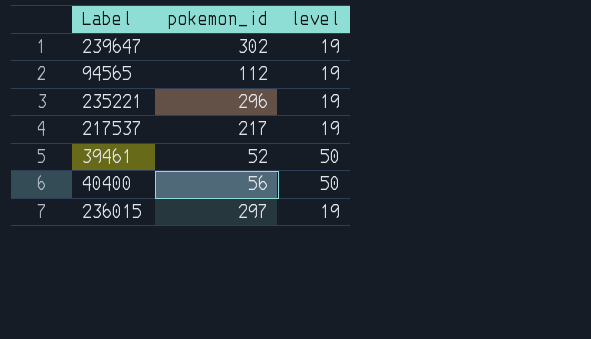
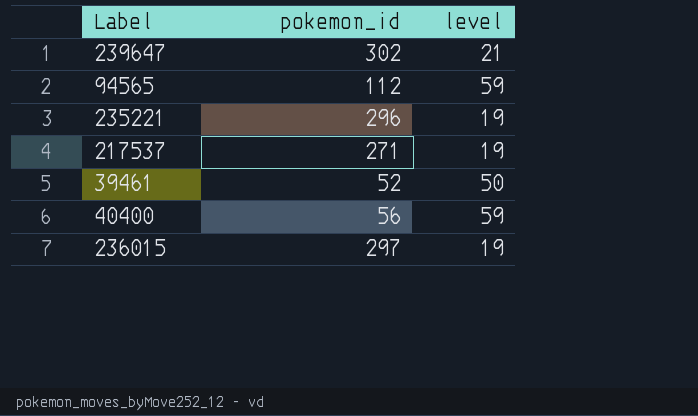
239647 | level: 19 -> 21
94565 | level: 19 -> 59
217537 | pokemon_id: 217 -> 271
40400 | level: 50 -> 59

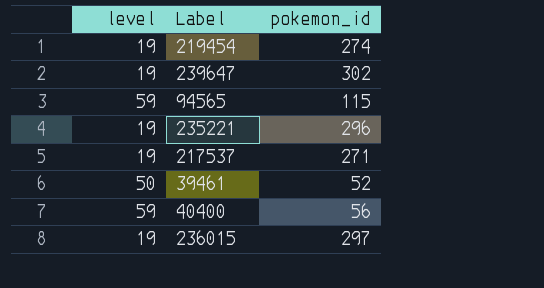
column level | position: 3 -> 1
row 219454: none -> 19 | 274
239647 | level: 21 -> 19
94565 | pokemon_id: 112 -> 115

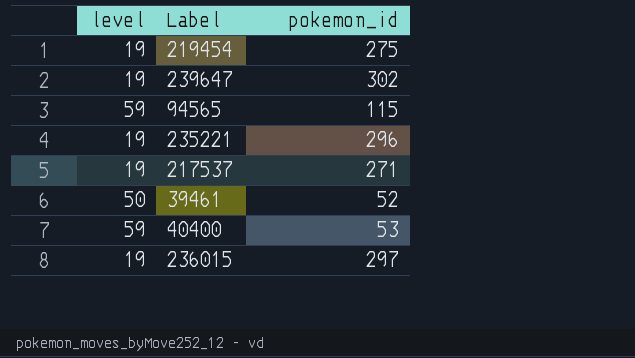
219454 | pokemon_id: 274 -> 275
40400 | pokemon_id: 56 -> 53

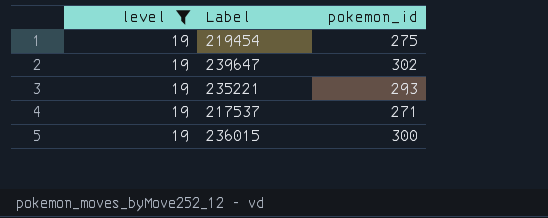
filter: none -> level = 19
235221 | pokemon_id: 296 -> 293
236015 | pokemon_id: 297 -> 300

